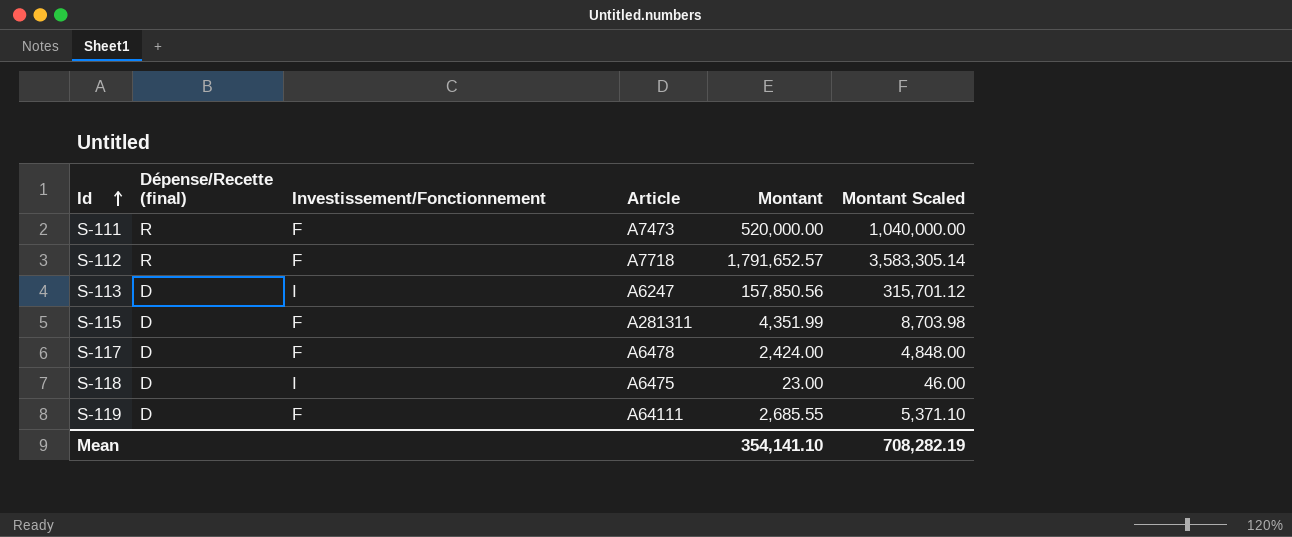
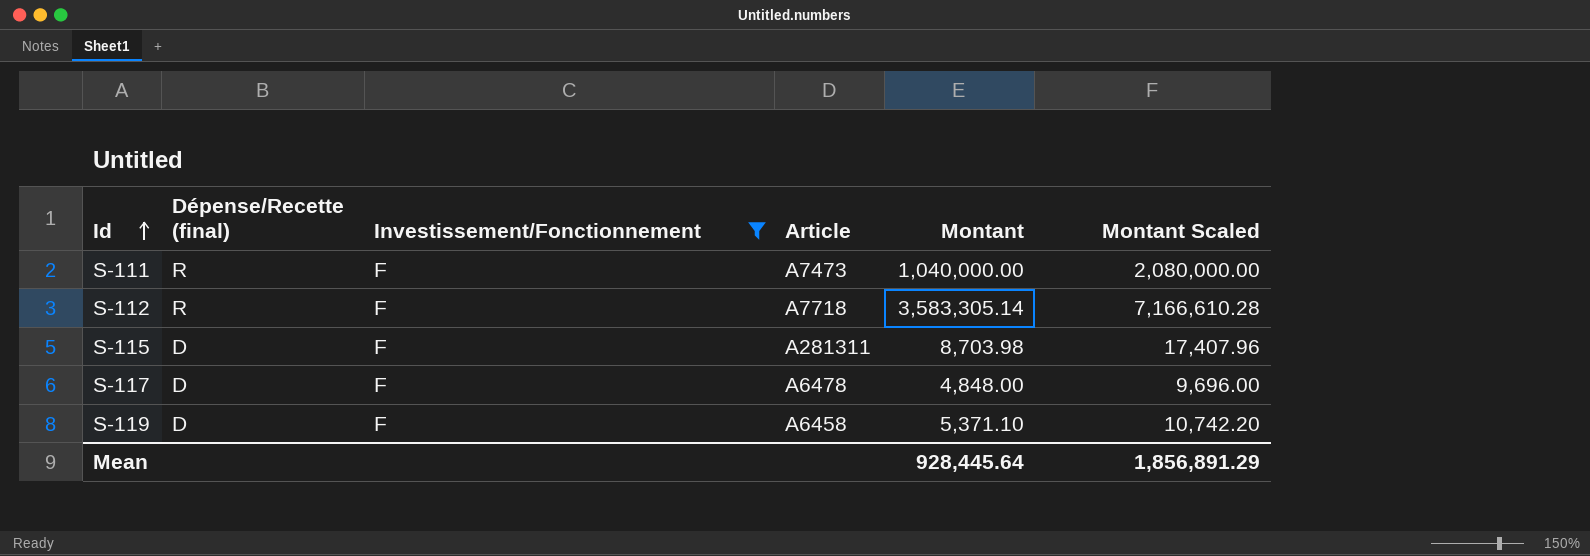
filter: none -> Investissement/Fonctionnement = F
S-111 | Montant: 520,000.00 -> 1,040,000.00
S-111 | Montant Scaled: 1,040,000.00 -> 2,080,000.00
S-112 | Montant: 1,791,652.57 -> 3,583,305.14
S-112 | Montant Scaled: 3,583,305.14 -> 7,166,610.28
S-115 | Montant: 4,351.99 -> 8,703.98
S-115 | Montant Scaled: 8,703.98 -> 17,407.96
S-117 | Montant: 2,424.00 -> 4,848.00
S-117 | Montant Scaled: 4,848.00 -> 9,696.00
S-119 | Article: A64111 -> A6458
S-119 | Montant: 2,685.55 -> 5,371.10
S-119 | Montant Scaled: 5,371.10 -> 10,742.20
Mean | Montant: 354,141.10 -> 928,445.64
Mean | Montant Scaled: 708,282.19 -> 1,856,891.29

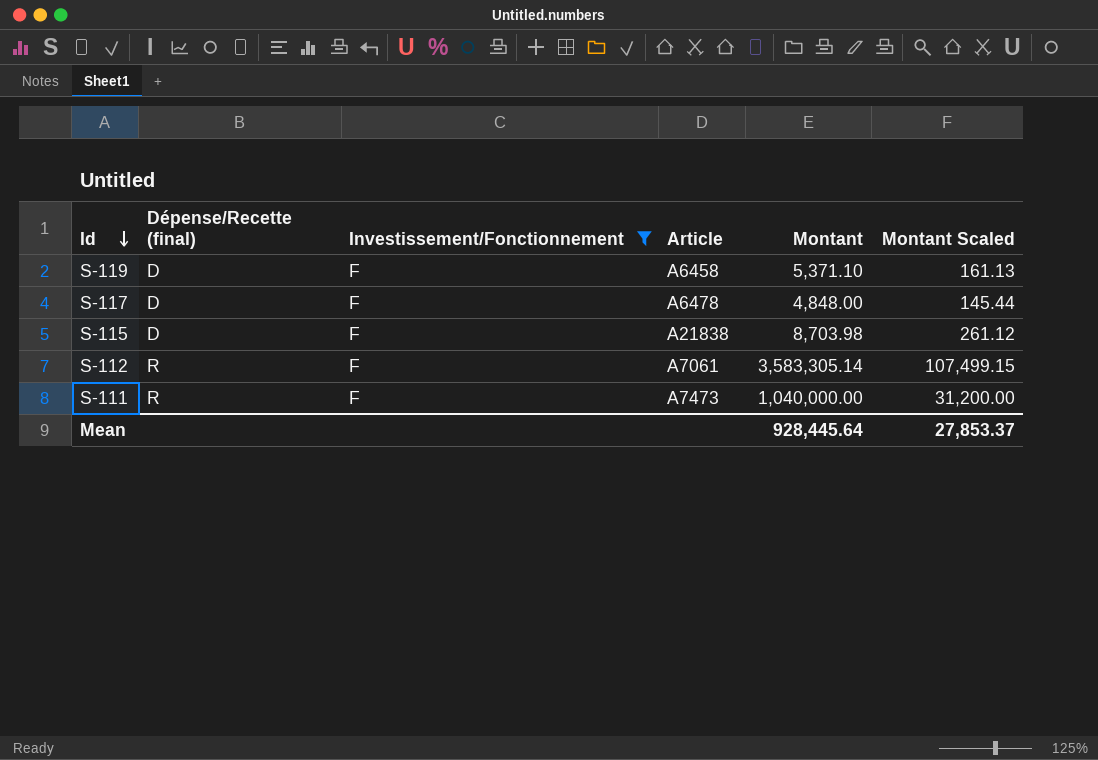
row order: Id ascending -> Id descending
column Montant Scaled | formula: [Montant] * 2 -> [Montant] * 0.03
S-115 | Article: A281311 -> A21838
S-112 | Article: A7718 -> A7061
Mean | Montant Scaled: 1,856,891.29 -> 27,853.37

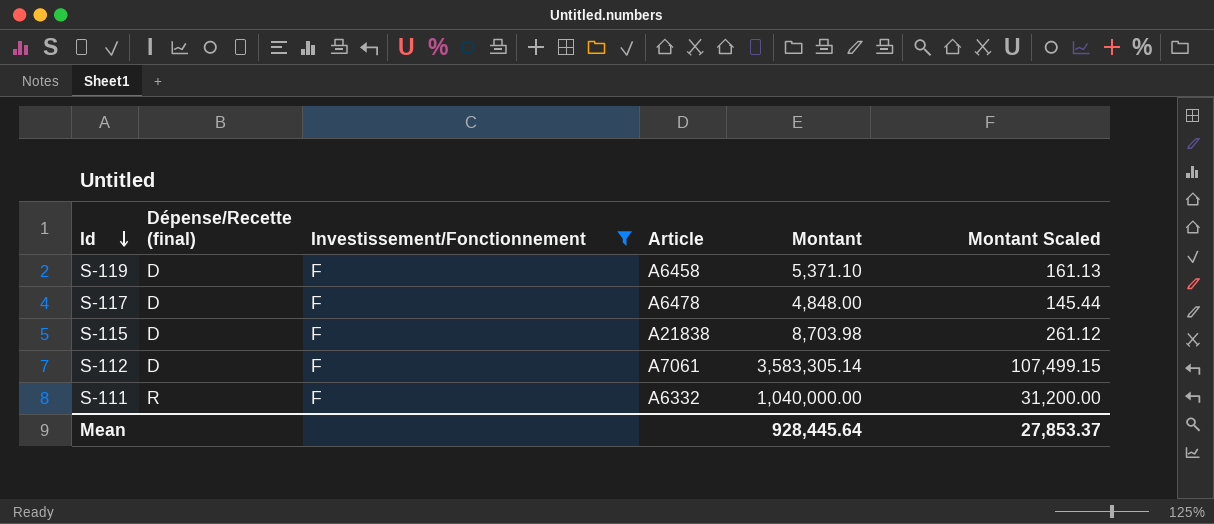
S-112 | Dépense/Recette (final): R -> D
S-111 | Article: A7473 -> A6332

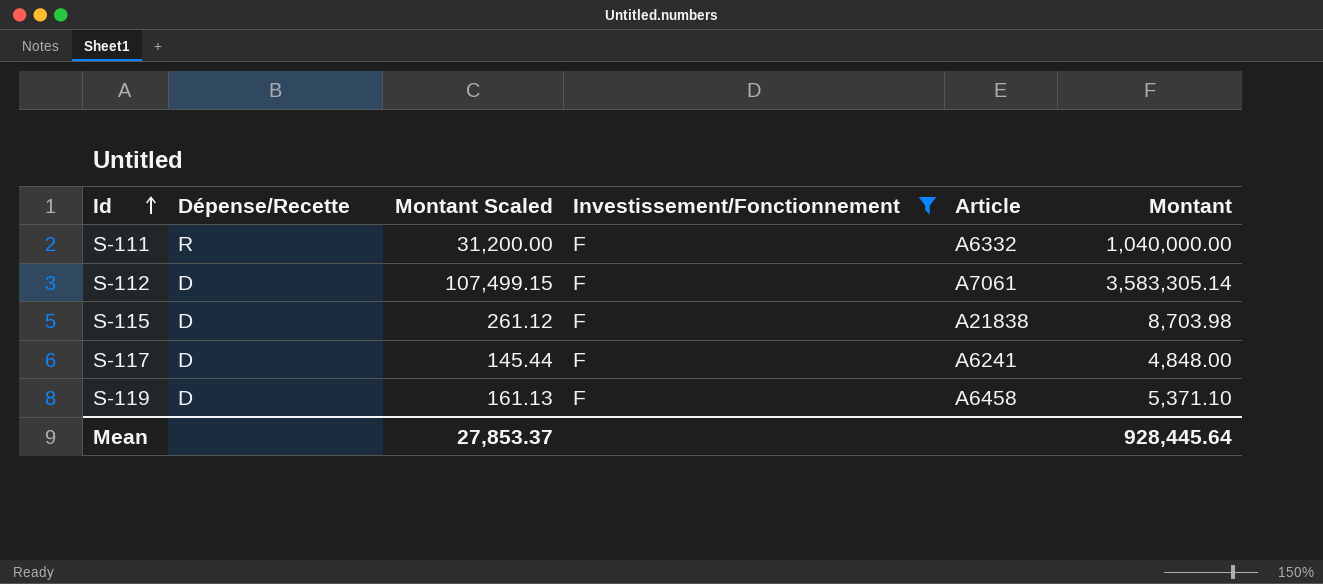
row order: Id descending -> Id ascending
column name: Dépense/Recette (final) -> Dépense/Recette
column Montant Scaled | position: 6 -> 3
S-117 | Article: A6478 -> A6241

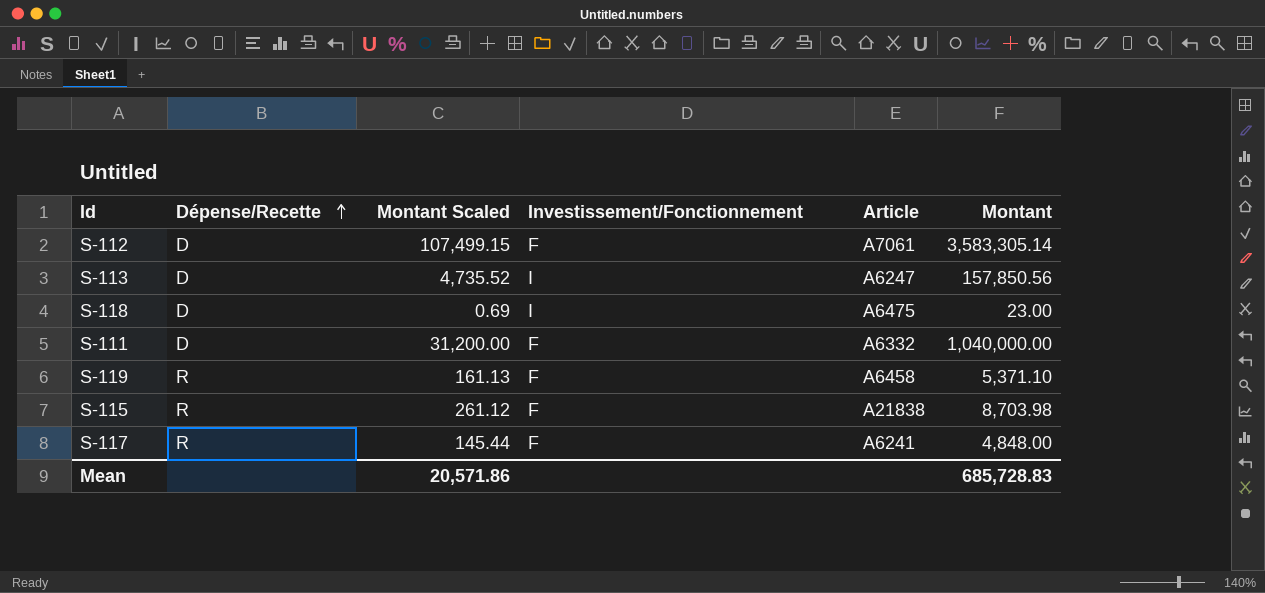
filter: Investissement/Fonctionnement = F -> none
row order: Id ascending -> Dépense/Recette ascending
S-111 | Dépense/Recette: R -> D
S-119 | Dépense/Recette: D -> R
S-115 | Dépense/Recette: D -> R
S-117 | Dépense/Recette: D -> R
Mean | Montant Scaled: 27,853.37 -> 20,571.86
Mean | Montant: 928,445.64 -> 685,728.83

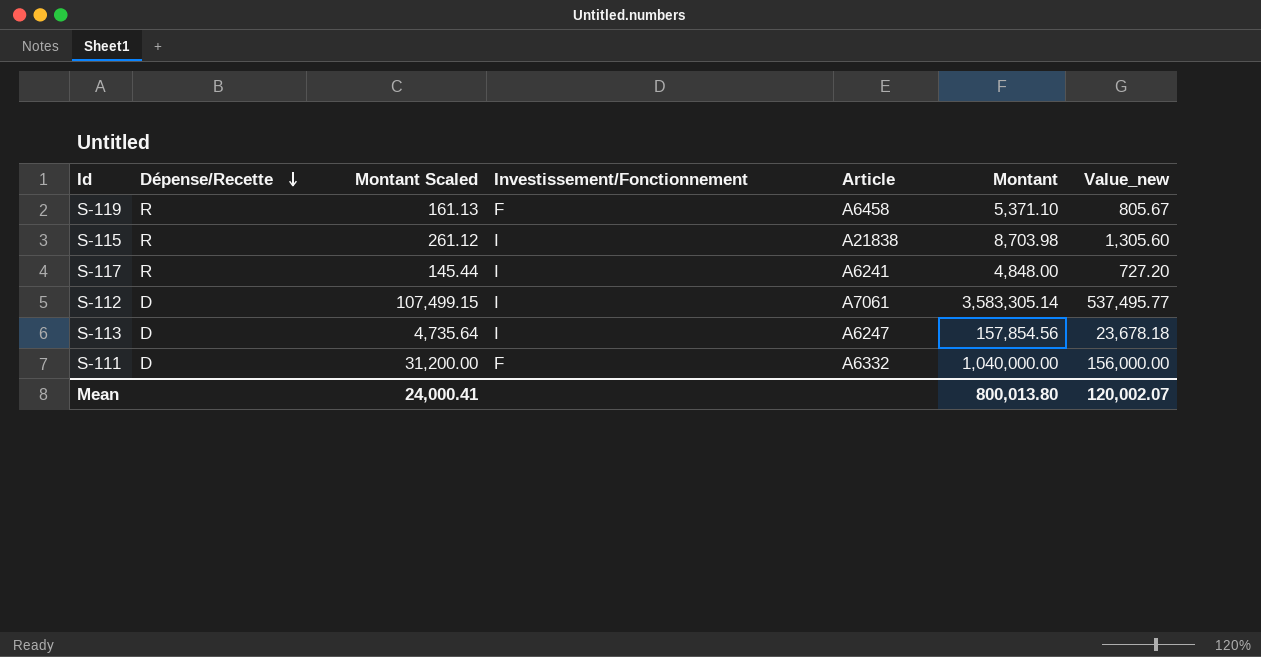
row order: Dépense/Recette ascending -> Dépense/Recette descending
column Value_new | formula: none -> [Montant] * 0.15
row S-118: D | 0.69 | I | A6475 | 23.00 -> none
S-115 | Investissement/Fonctionnement: F -> I
S-117 | Investissement/Fonctionnement: F -> I
S-112 | Investissement/Fonctionnement: F -> I
S-113 | Montant Scaled: 4,735.52 -> 4,735.64
S-113 | Montant: 157,850.56 -> 157,854.56
Mean | Montant Scaled: 20,571.86 -> 24,000.41
Mean | Montant: 685,728.83 -> 800,013.80

